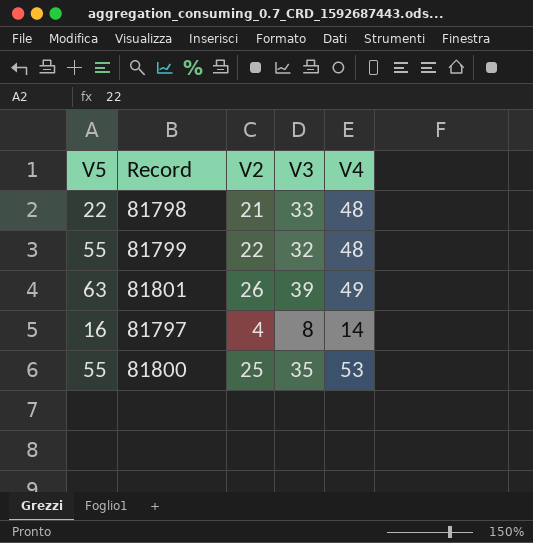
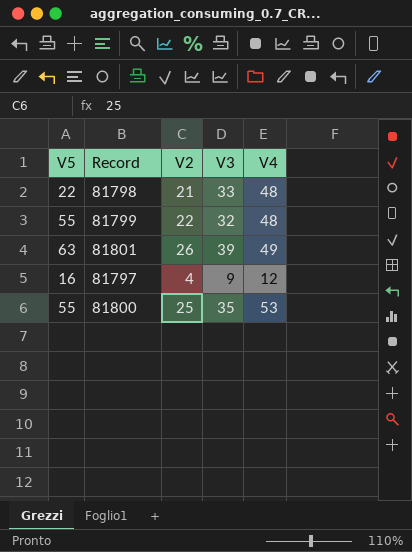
81797 | V3: 8 -> 9
81797 | V4: 14 -> 12

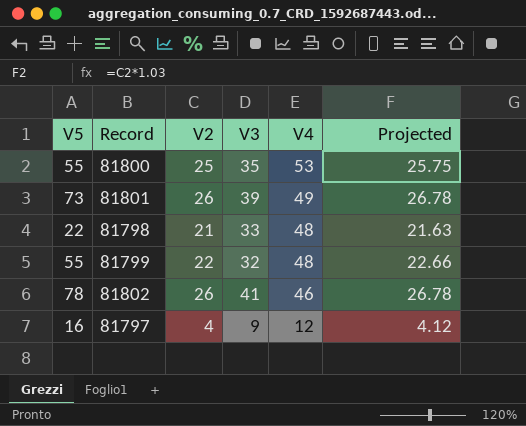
row order: none -> V4 descending
column Projected | formula: none -> [V2] * 1.03
81801 | V5: 63 -> 73
row 81802: none -> 78 | 26 | 41 | 46 | 26.78

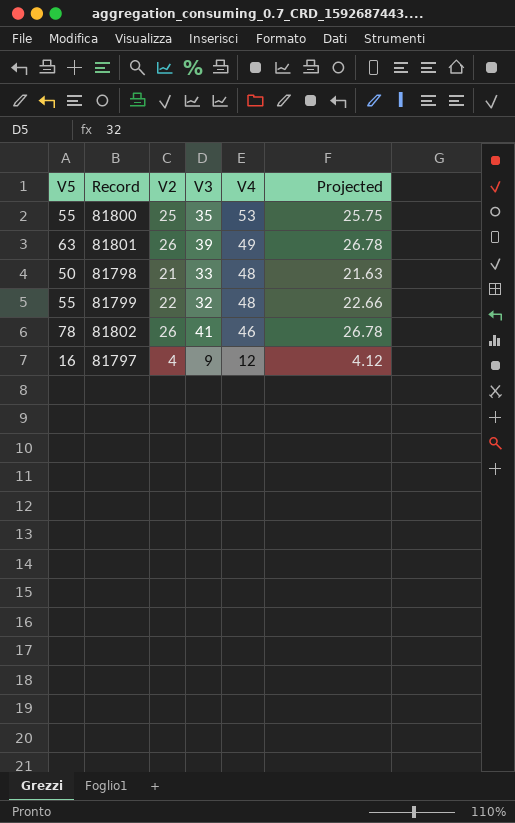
81801 | V5: 73 -> 63
81798 | V5: 22 -> 50

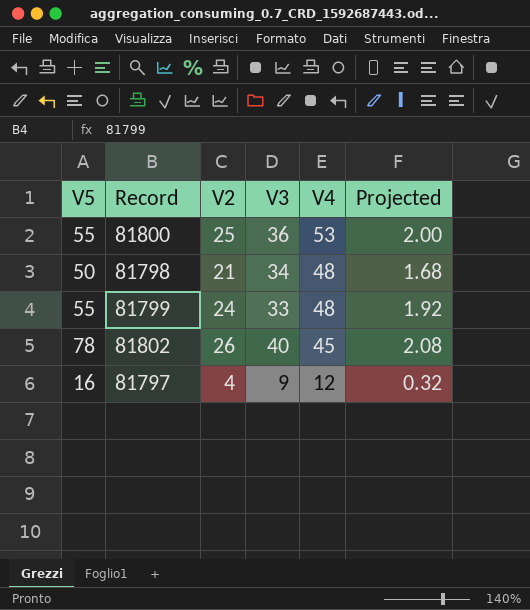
column Projected | formula: [V2] * 1.03 -> [V2] * 0.08
row 81801: 63 | 26 | 39 | 49 | 26.78 -> none
81800 | V3: 35 -> 36
81798 | V3: 33 -> 34
81799 | V2: 22 -> 24
81799 | V3: 32 -> 33
81802 | V3: 41 -> 40
81802 | V4: 46 -> 45

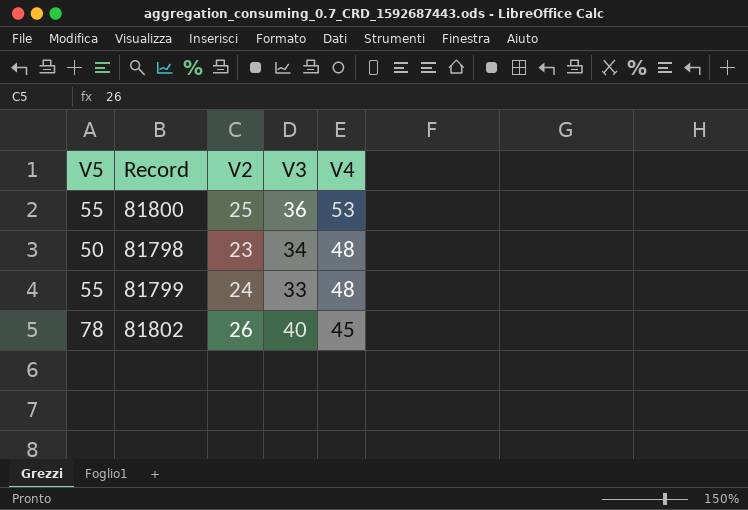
column Projected | formula: [V2] * 0.08 -> none
row 81797: 16 | 4 | 9 | 12 | 0.32 -> none
81798 | V2: 21 -> 23

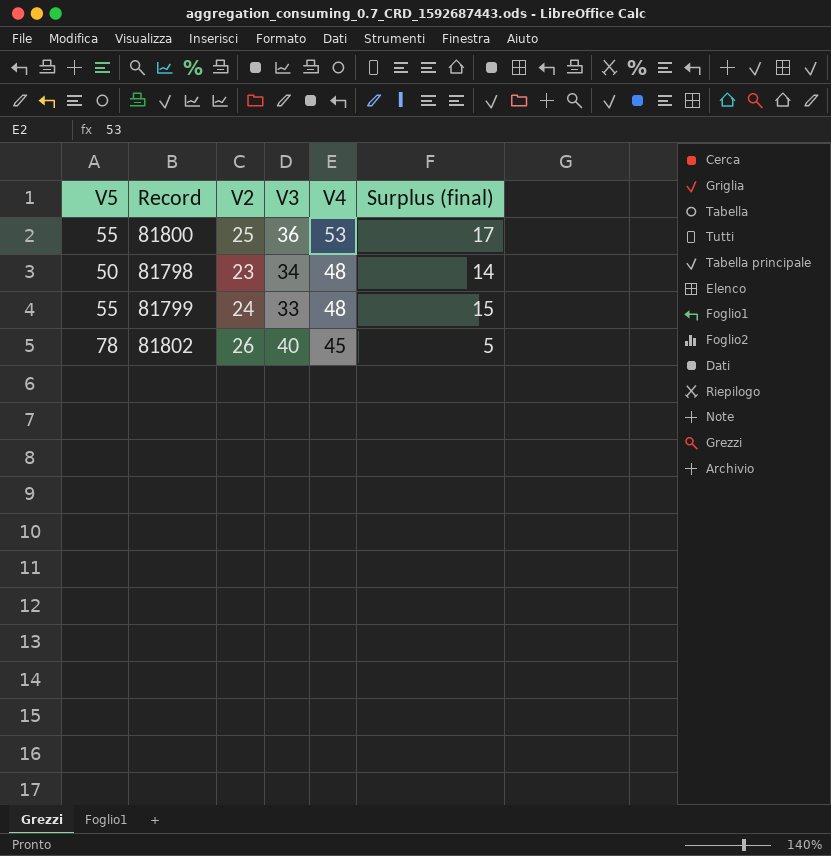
column Surplus (final) | formula: none -> [V4] - [V3]

